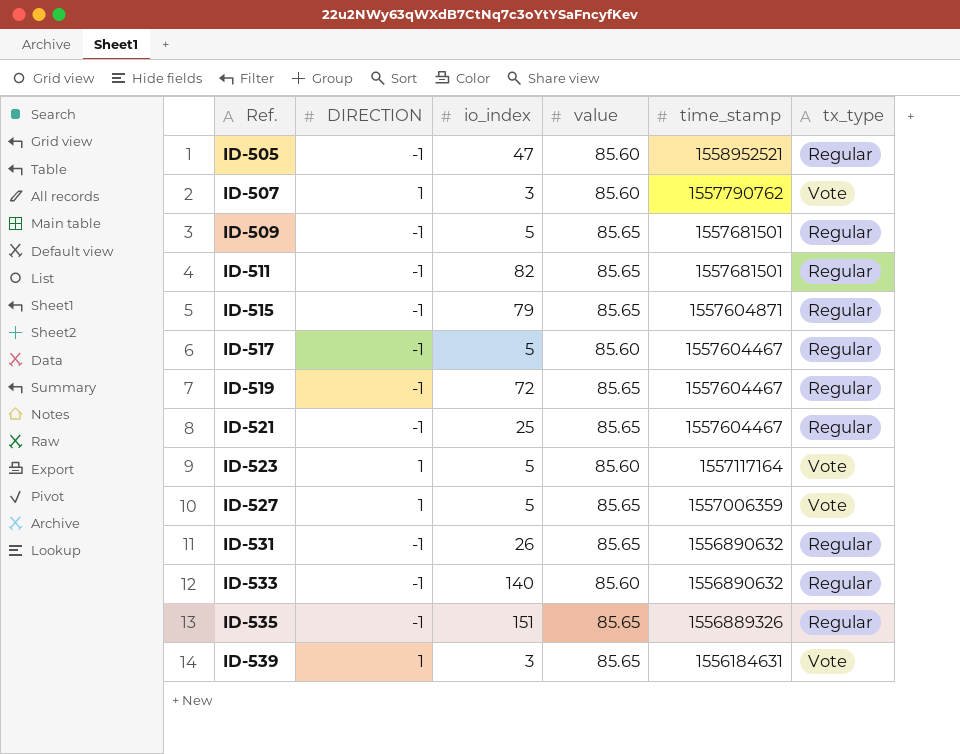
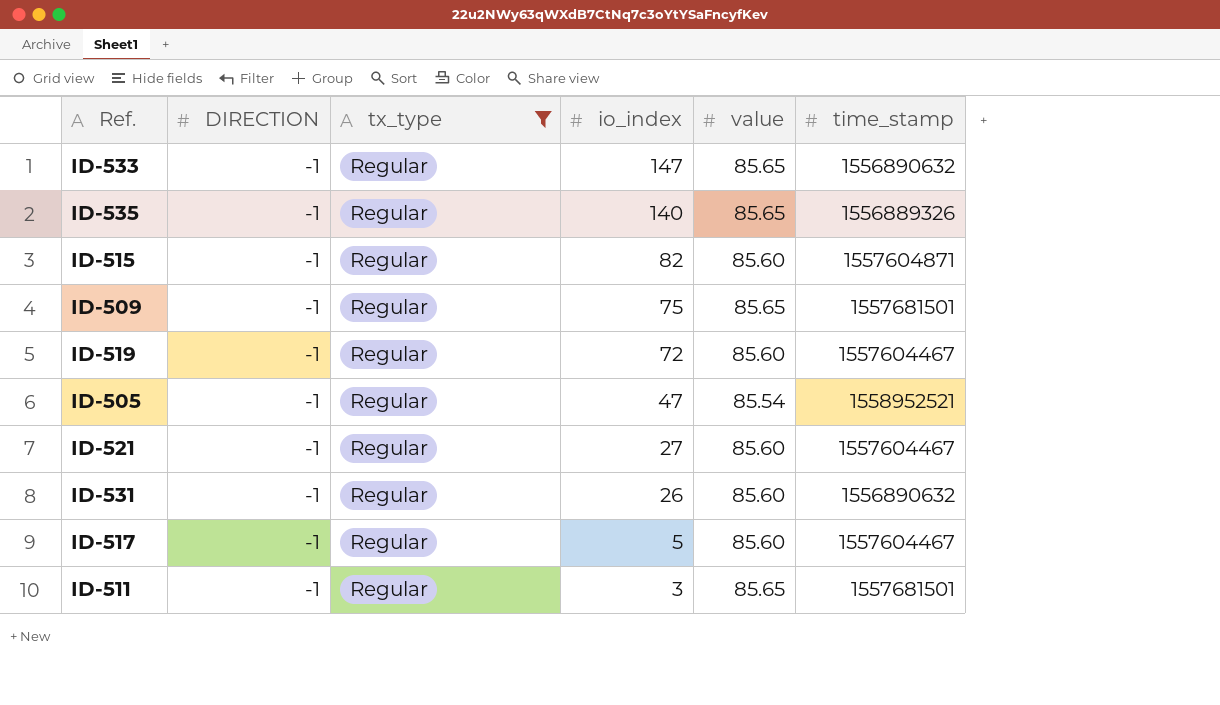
filter: none -> tx_type = Regular
row order: Ref. ascending -> io_index descending
column tx_type | position: 6 -> 3
ID-533 | io_index: 140 -> 147
ID-533 | value: 85.60 -> 85.65
ID-535 | io_index: 151 -> 140
ID-515 | io_index: 79 -> 82
ID-515 | value: 85.65 -> 85.60
ID-509 | io_index: 5 -> 75
ID-519 | value: 85.65 -> 85.60
ID-505 | value: 85.60 -> 85.54
ID-521 | io_index: 25 -> 27
ID-521 | value: 85.65 -> 85.60
ID-531 | value: 85.65 -> 85.60
ID-511 | io_index: 82 -> 3

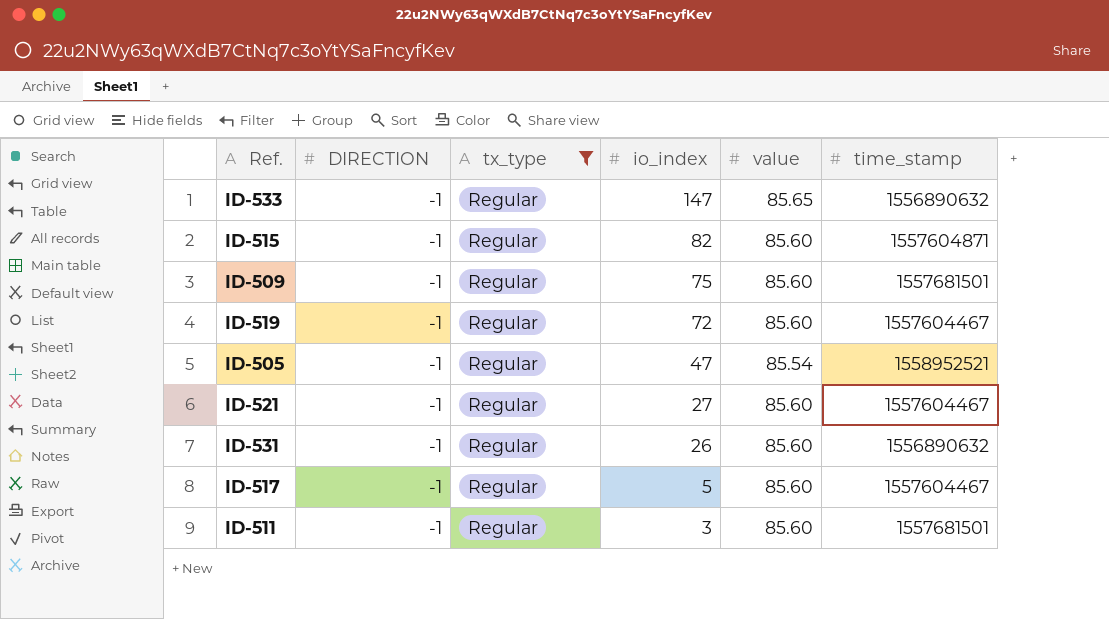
row ID-535: -1 | Regular | 140 | 85.65 | 1556889326 -> none
ID-509 | value: 85.65 -> 85.60
ID-511 | value: 85.65 -> 85.60

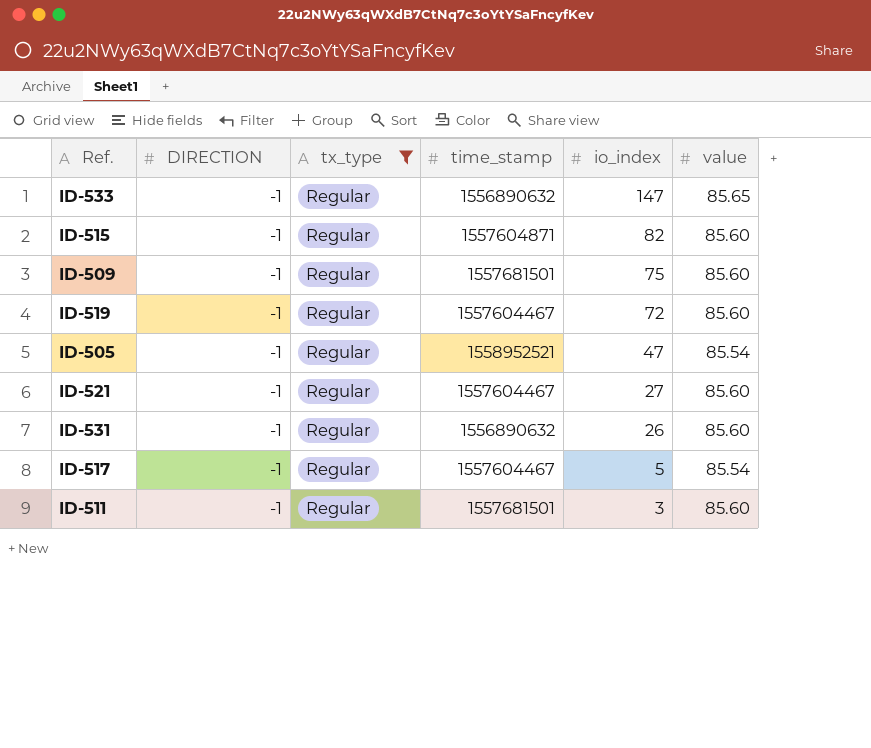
column time_stamp | position: 6 -> 4
ID-517 | value: 85.60 -> 85.54

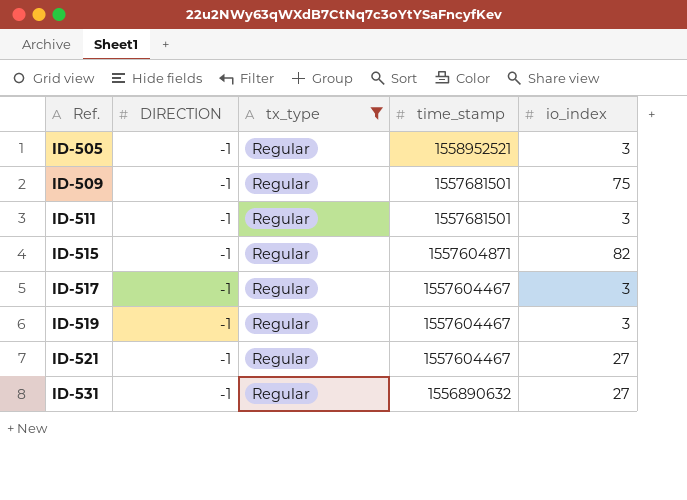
row order: io_index descending -> Ref. ascending
column value | position: 6 -> none
row ID-533: -1 | Regular | 1556890632 | 147 | 85.65 -> none
ID-505 | io_index: 47 -> 3
ID-517 | io_index: 5 -> 3
ID-519 | io_index: 72 -> 3
ID-531 | io_index: 26 -> 27

